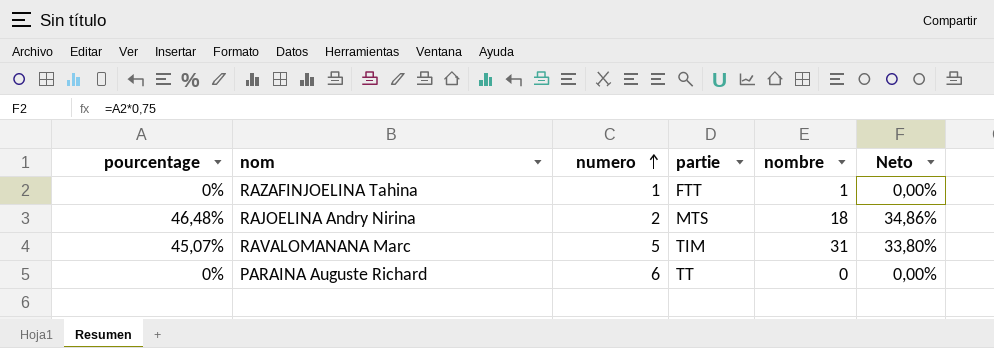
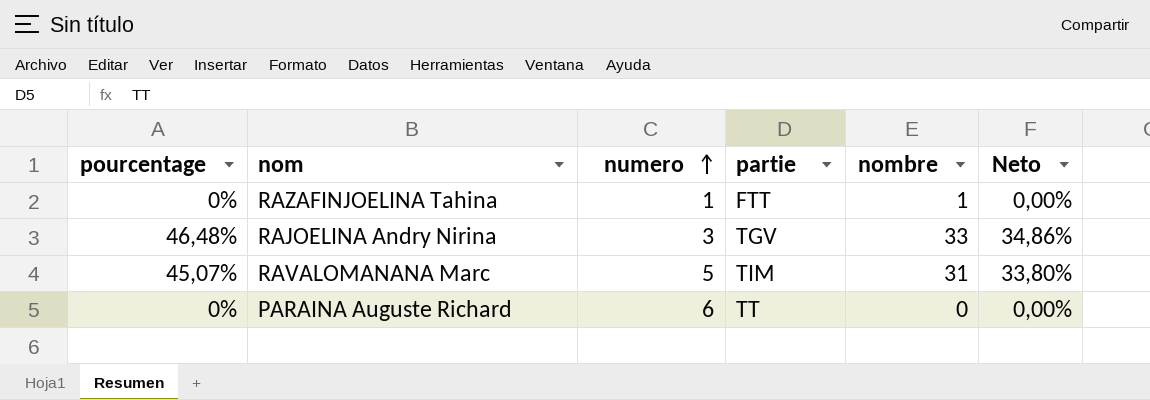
RAJOELINA Andry Nirina | numero: 2 -> 3
RAJOELINA Andry Nirina | partie: MTS -> TGV
RAJOELINA Andry Nirina | nombre: 18 -> 33

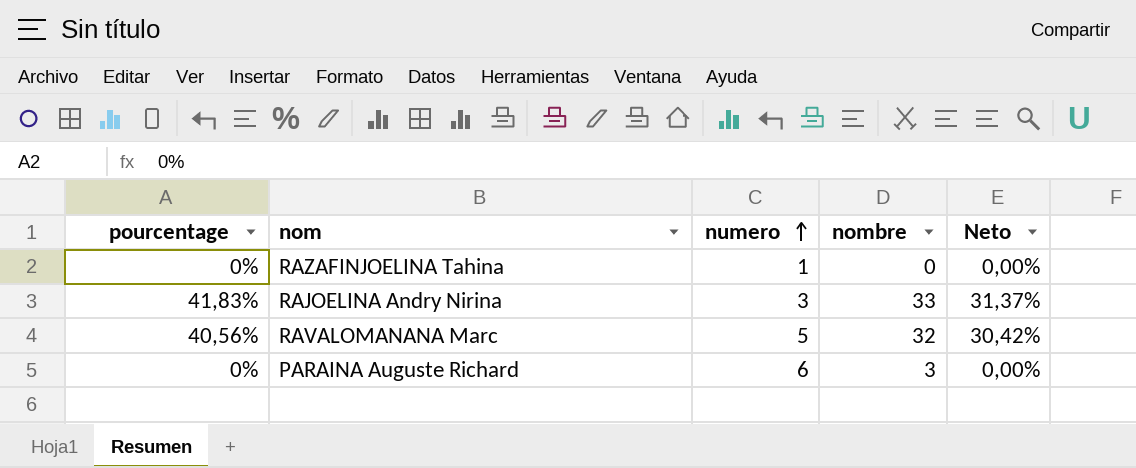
column partie | position: 4 -> none
RAZAFINJOELINA Tahina | nombre: 1 -> 0
RAJOELINA Andry Nirina | pourcentage: 46,48% -> 41,83%
RAJOELINA Andry Nirina | Neto: 34,86% -> 31,37%
RAVALOMANANA Marc | pourcentage: 45,07% -> 40,56%
RAVALOMANANA Marc | nombre: 31 -> 32
RAVALOMANANA Marc | Neto: 33,80% -> 30,42%
PARAINA Auguste Richard | nombre: 0 -> 3

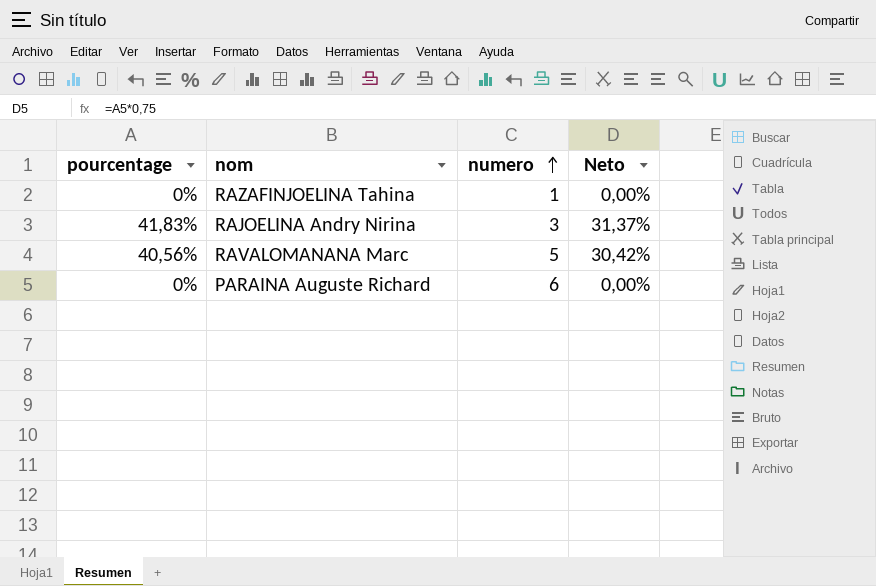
column nombre | position: 4 -> none

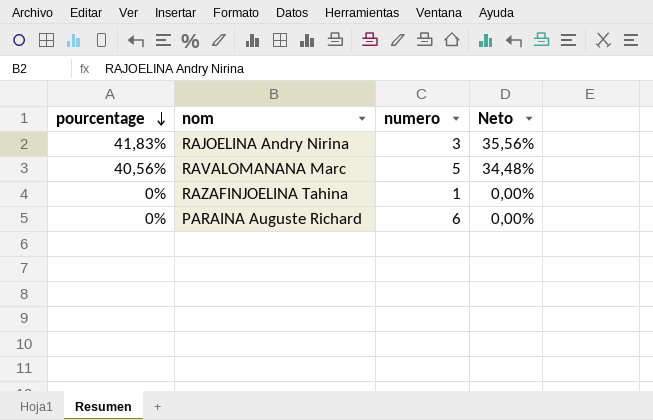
row order: numero ascending -> pourcentage descending
column Neto | formula: [pourcentage] * 0,75 -> [pourcentage] * 0,85

